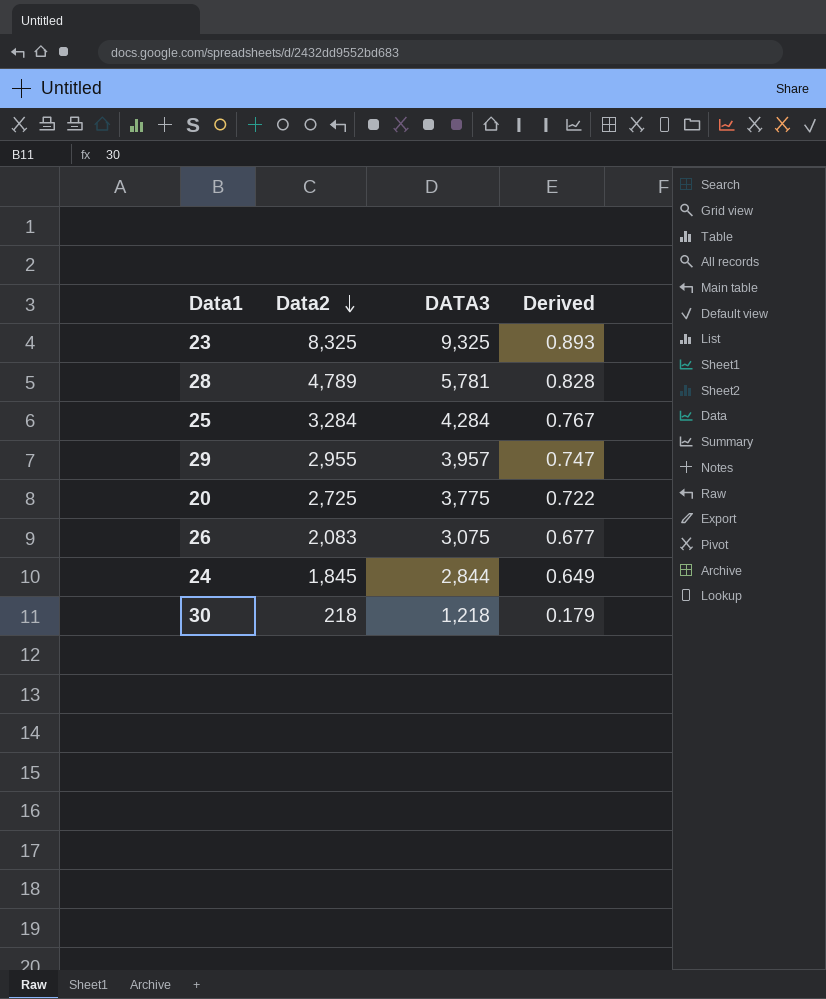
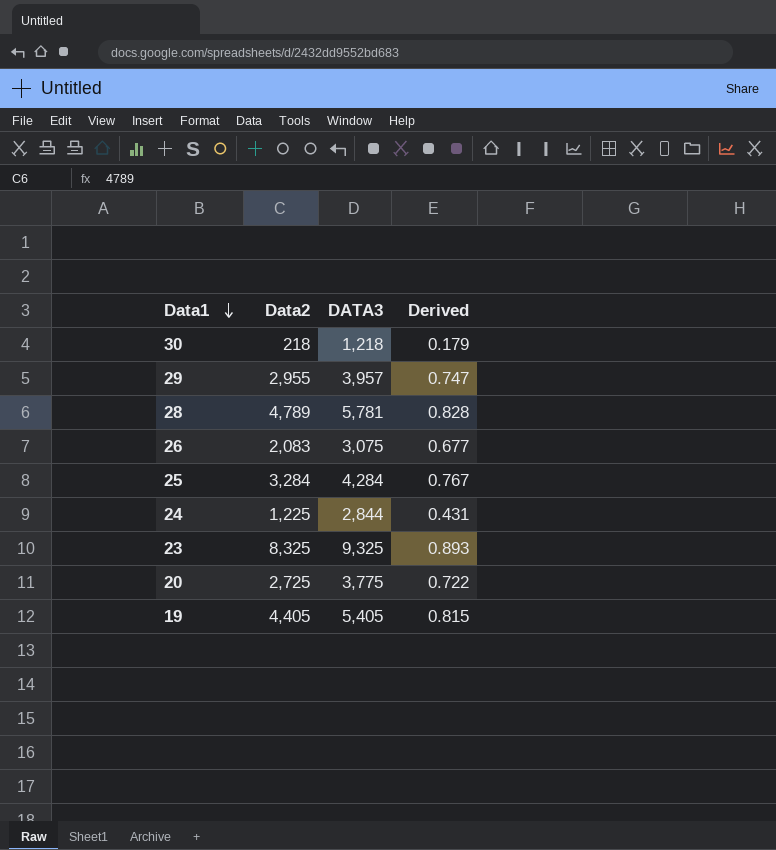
row order: Data2 descending -> Data1 descending
24 | Data2: 1,845 -> 1,225
24 | Derived: 0.649 -> 0.431
row 19: none -> 4,405 | 5,405 | 0.815

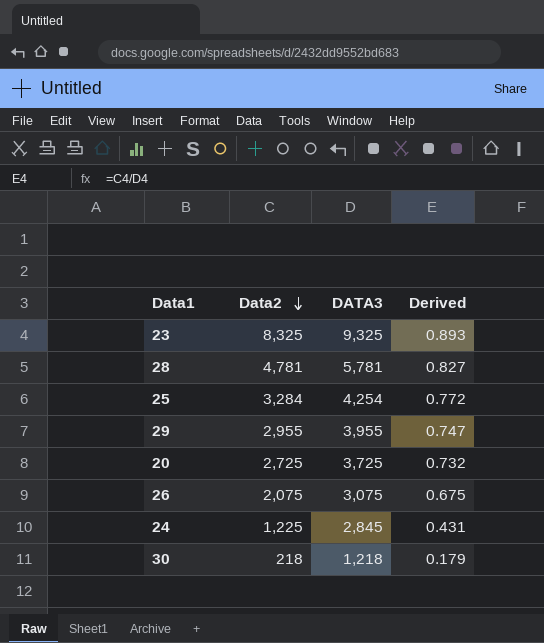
row order: Data1 descending -> Data2 descending
row 19: 4,405 | 5,405 | 0.815 -> none
28 | Data2: 4,789 -> 4,781
28 | Derived: 0.828 -> 0.827
25 | DATA3: 4,284 -> 4,254
25 | Derived: 0.767 -> 0.772
29 | DATA3: 3,957 -> 3,955
20 | DATA3: 3,775 -> 3,725
20 | Derived: 0.722 -> 0.732
26 | Data2: 2,083 -> 2,075
26 | Derived: 0.677 -> 0.675
24 | DATA3: 2,844 -> 2,845

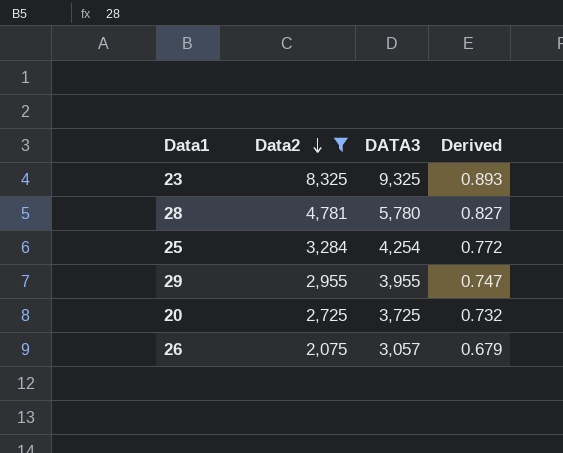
filter: none -> Data2 >= 2,075
28 | DATA3: 5,781 -> 5,780
26 | DATA3: 3,075 -> 3,057
26 | Derived: 0.675 -> 0.679

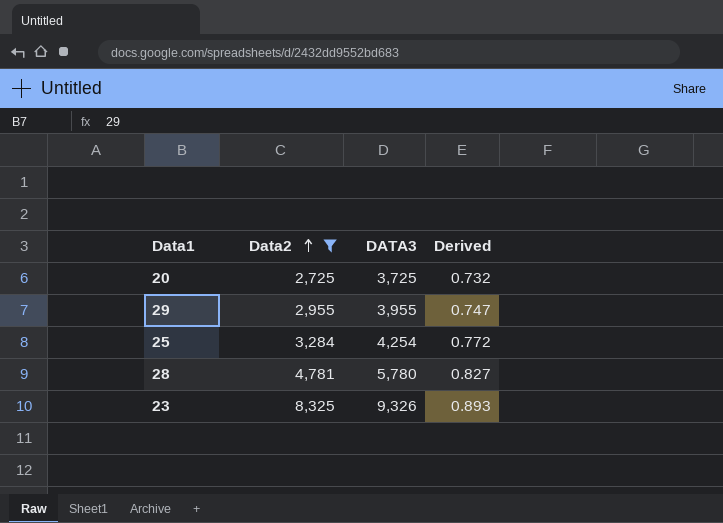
row order: Data2 descending -> Data2 ascending
row 26: 2,075 | 3,057 | 0.679 -> none
23 | DATA3: 9,325 -> 9,326

